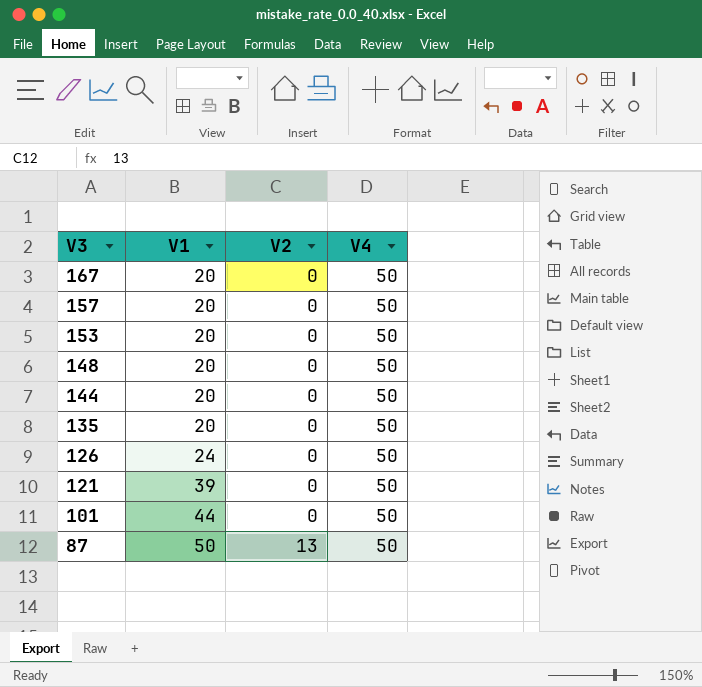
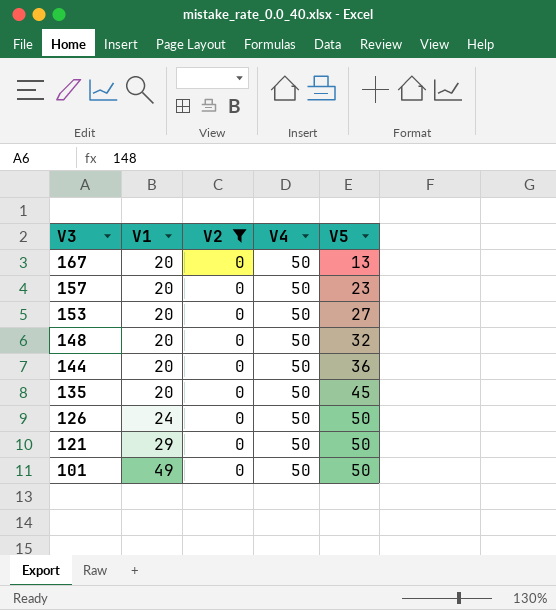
filter: none -> V2 = 0
column V5 | position: none -> 5
121 | V1: 39 -> 29
101 | V1: 44 -> 49

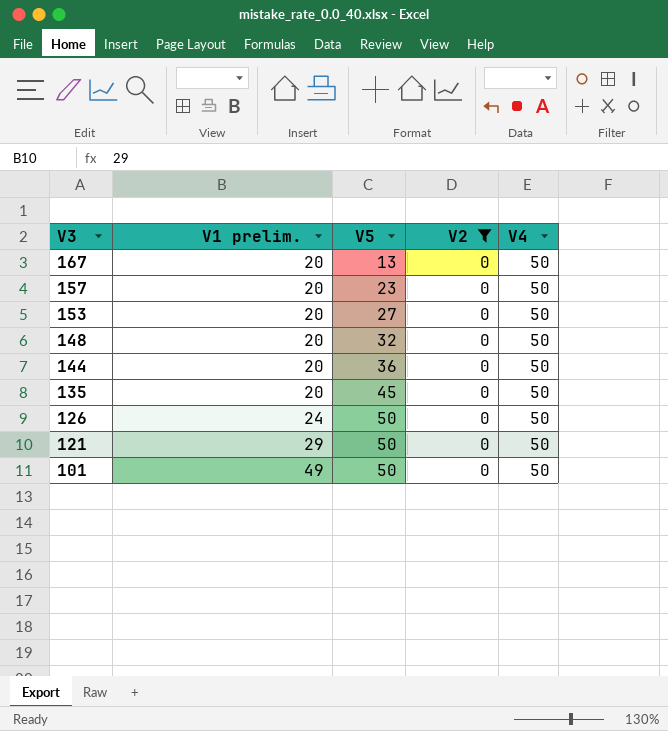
column name: V1 -> V1 prelim.
column V5 | position: 5 -> 3

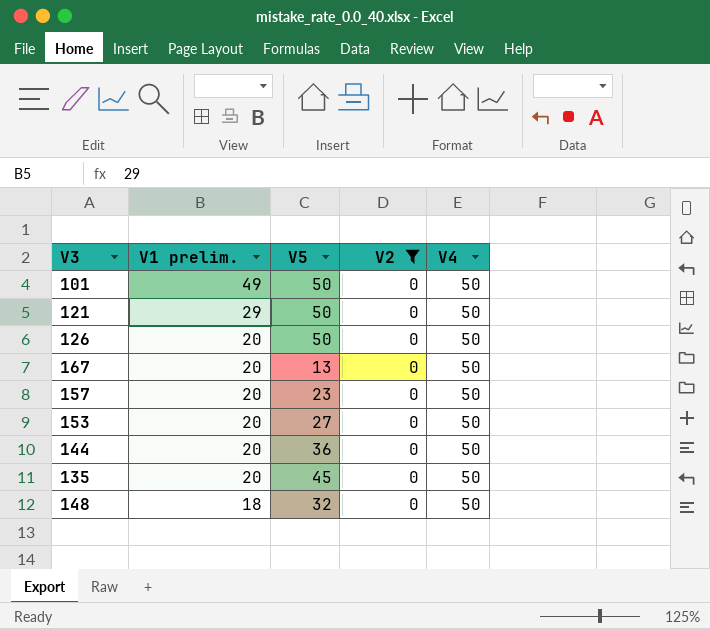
row order: V3 descending -> V1 prelim. descending
126 | V1 prelim.: 24 -> 20
148 | V1 prelim.: 20 -> 18

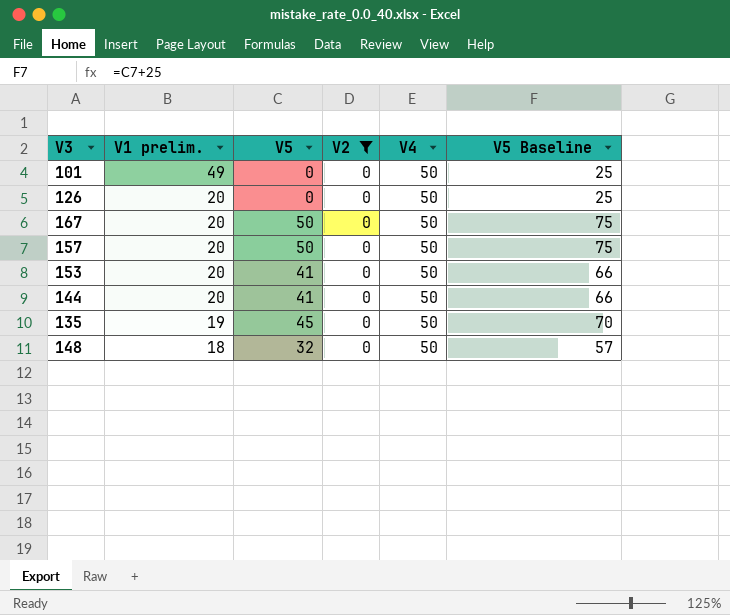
column V5 Baseline | formula: none -> [V5] + 25
row 121: 29 | 50 | 0 | 50 -> none
101 | V5: 50 -> 0
126 | V5: 50 -> 0
167 | V5: 13 -> 50
157 | V5: 23 -> 50
153 | V5: 27 -> 41
144 | V5: 36 -> 41
135 | V1 prelim.: 20 -> 19

